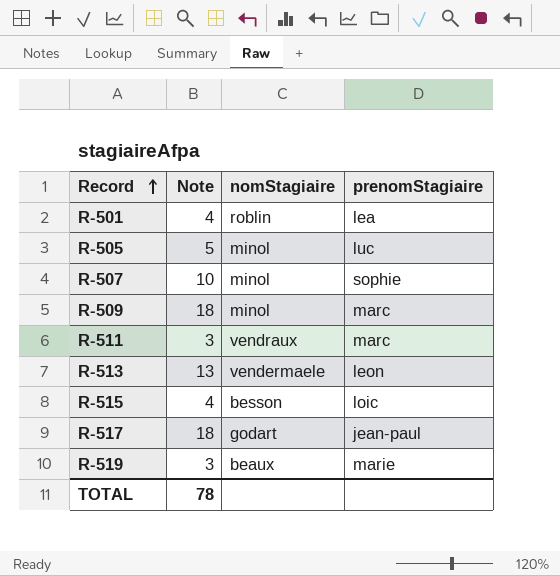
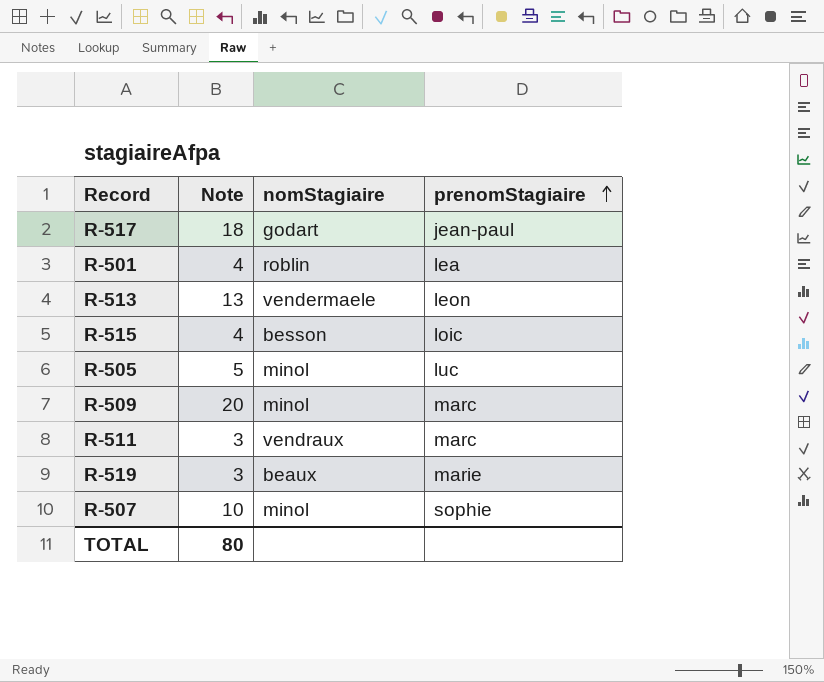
row order: Record ascending -> prenomStagiaire ascending
R-509 | Note: 18 -> 20
TOTAL | Note: 78 -> 80

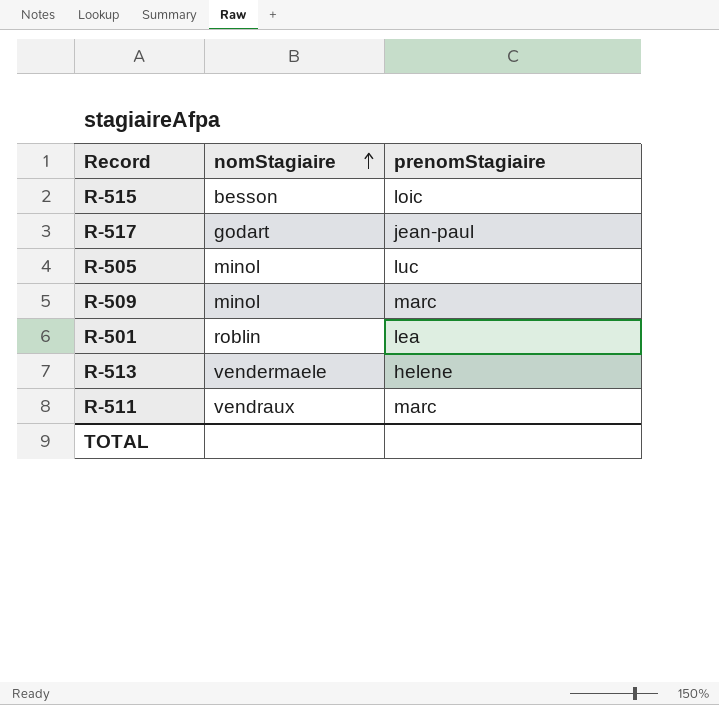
row order: prenomStagiaire ascending -> nomStagiaire ascending
column Note | position: 2 -> none
row R-519: 3 | beaux | marie -> none
row R-507: 10 | minol | sophie -> none
R-513 | prenomStagiaire: leon -> helene

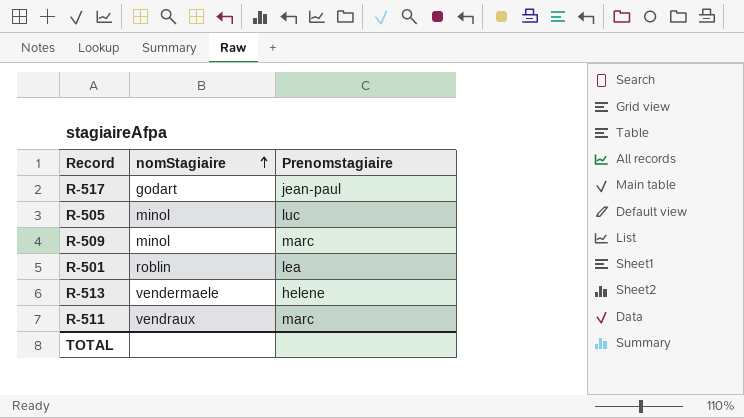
column name: prenomStagiaire -> Prenomstagiaire
row R-515: besson | loic -> none

